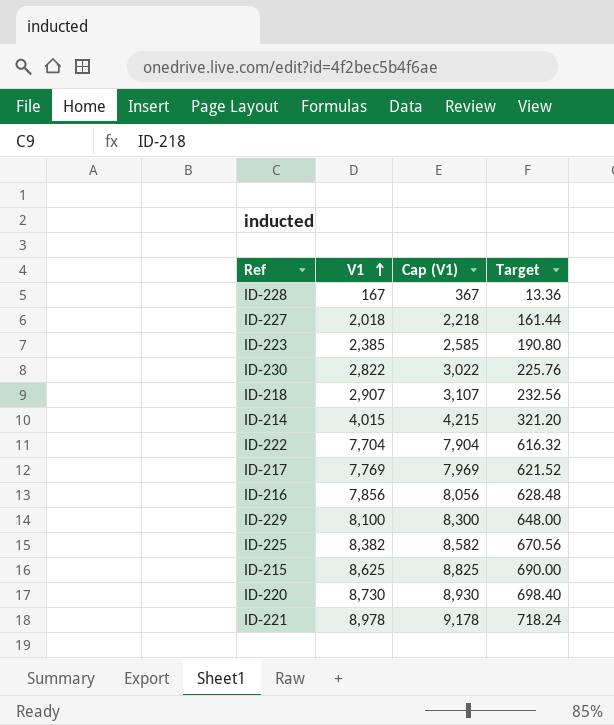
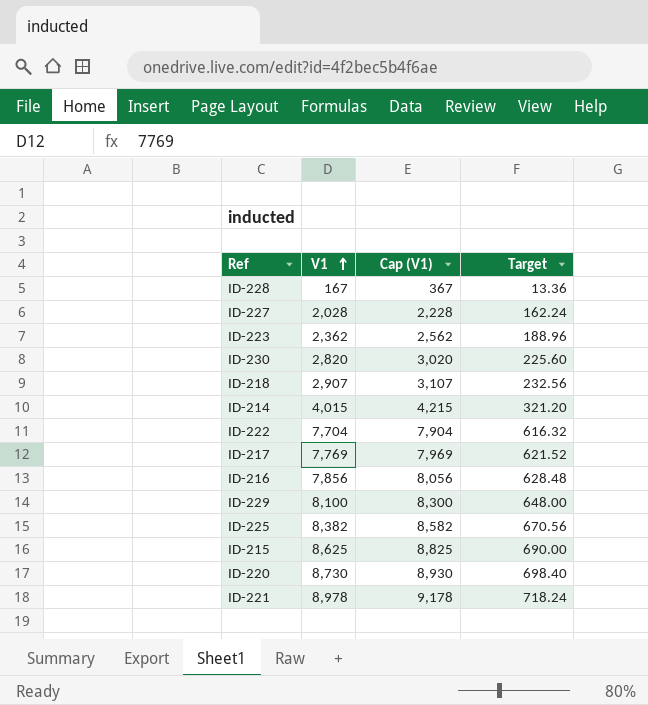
ID-227 | V1: 2,018 -> 2,028
ID-227 | Cap (V1): 2,218 -> 2,228
ID-227 | Target: 161.44 -> 162.24
ID-223 | V1: 2,385 -> 2,362
ID-223 | Cap (V1): 2,585 -> 2,562
ID-223 | Target: 190.80 -> 188.96
ID-230 | V1: 2,822 -> 2,820
ID-230 | Cap (V1): 3,022 -> 3,020
ID-230 | Target: 225.76 -> 225.60

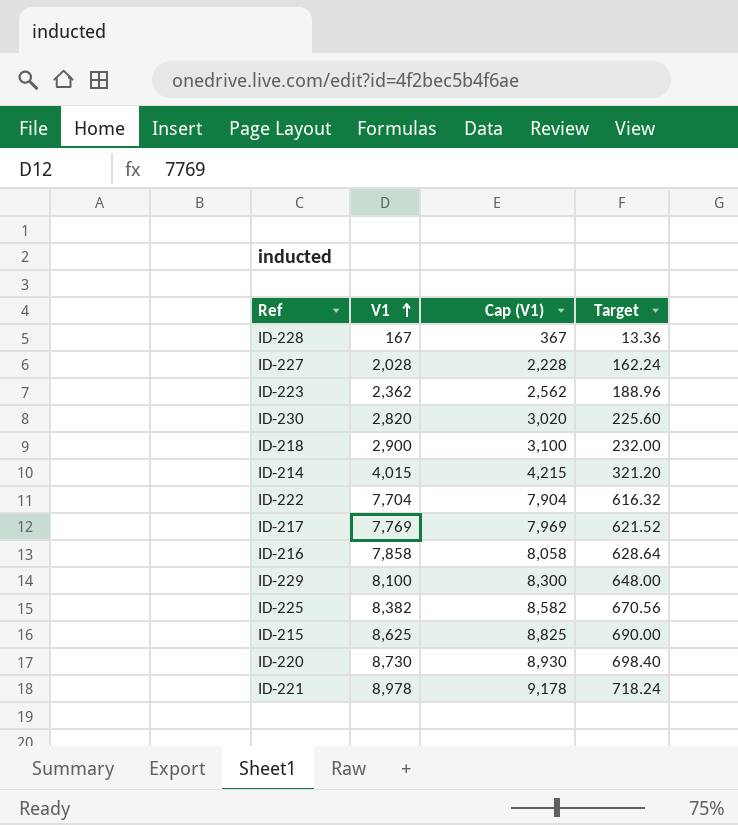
ID-218 | V1: 2,907 -> 2,900
ID-218 | Cap (V1): 3,107 -> 3,100
ID-218 | Target: 232.56 -> 232.00
ID-216 | V1: 7,856 -> 7,858
ID-216 | Cap (V1): 8,056 -> 8,058
ID-216 | Target: 628.48 -> 628.64

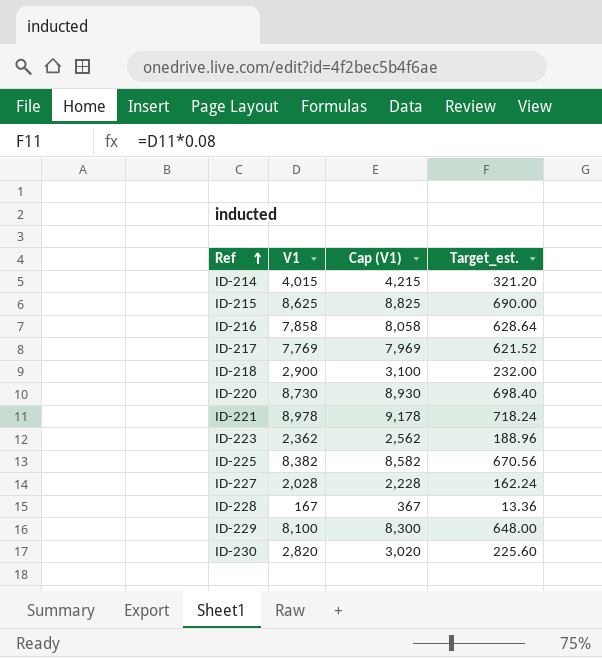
row order: V1 ascending -> Ref ascending
column name: Target -> Target_est.
row ID-222: 7,704 | 7,904 | 616.32 -> none

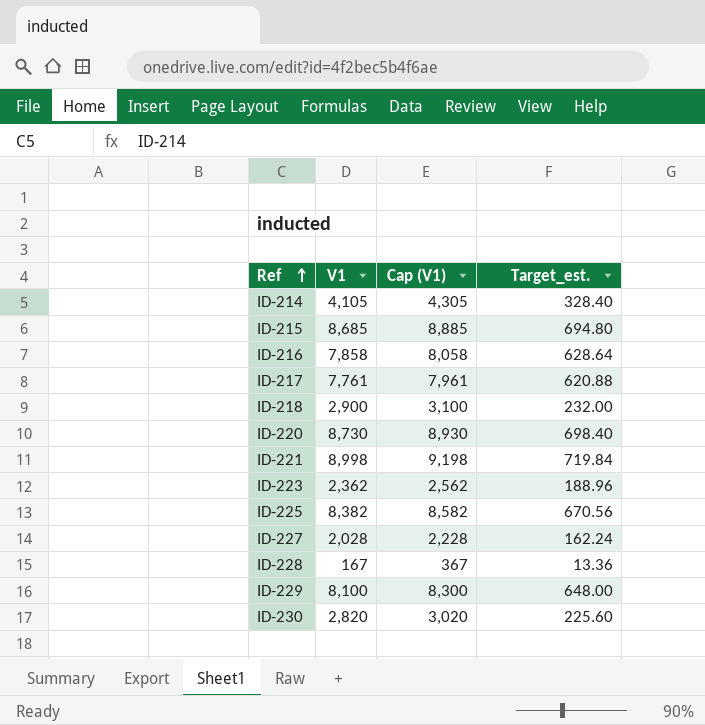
ID-214 | V1: 4,015 -> 4,105
ID-214 | Cap (V1): 4,215 -> 4,305
ID-214 | Target_est.: 321.20 -> 328.40
ID-215 | V1: 8,625 -> 8,685
ID-215 | Cap (V1): 8,825 -> 8,885
ID-215 | Target_est.: 690.00 -> 694.80
ID-217 | V1: 7,769 -> 7,761
ID-217 | Cap (V1): 7,969 -> 7,961
ID-217 | Target_est.: 621.52 -> 620.88
ID-221 | V1: 8,978 -> 8,998
ID-221 | Cap (V1): 9,178 -> 9,198
ID-221 | Target_est.: 718.24 -> 719.84

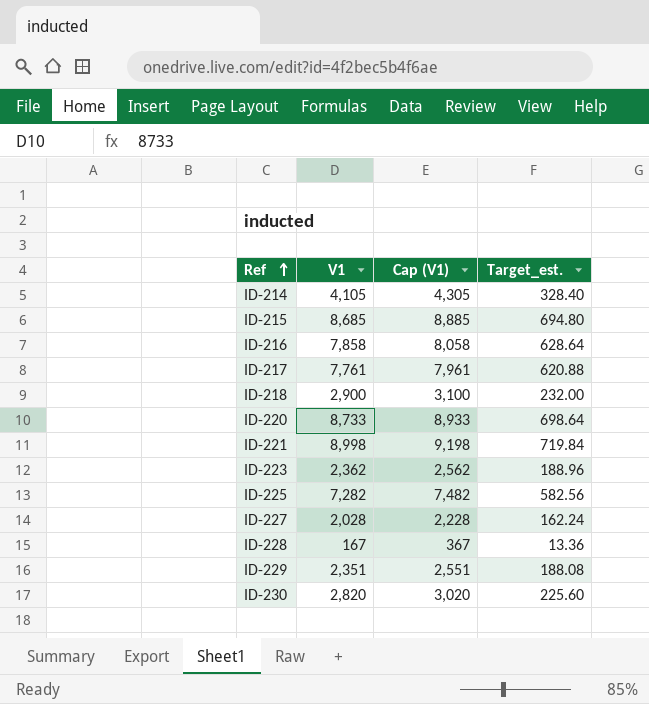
ID-220 | V1: 8,730 -> 8,733
ID-220 | Cap (V1): 8,930 -> 8,933
ID-220 | Target_est.: 698.40 -> 698.64
ID-225 | V1: 8,382 -> 7,282
ID-225 | Cap (V1): 8,582 -> 7,482
ID-225 | Target_est.: 670.56 -> 582.56
ID-229 | V1: 8,100 -> 2,351
ID-229 | Cap (V1): 8,300 -> 2,551
ID-229 | Target_est.: 648.00 -> 188.08

